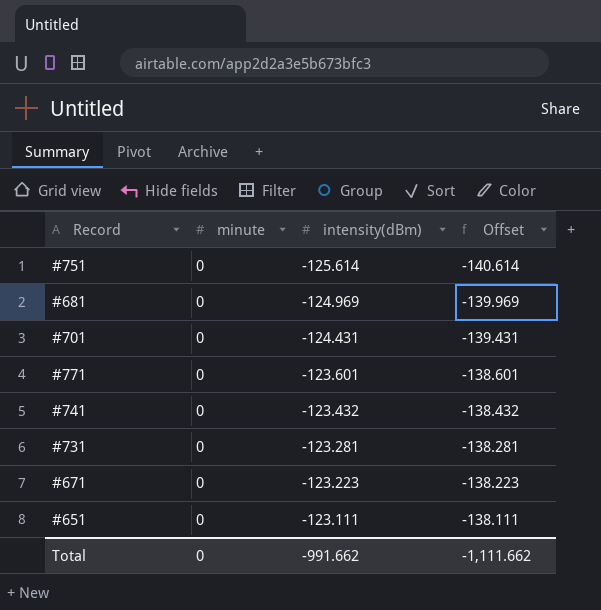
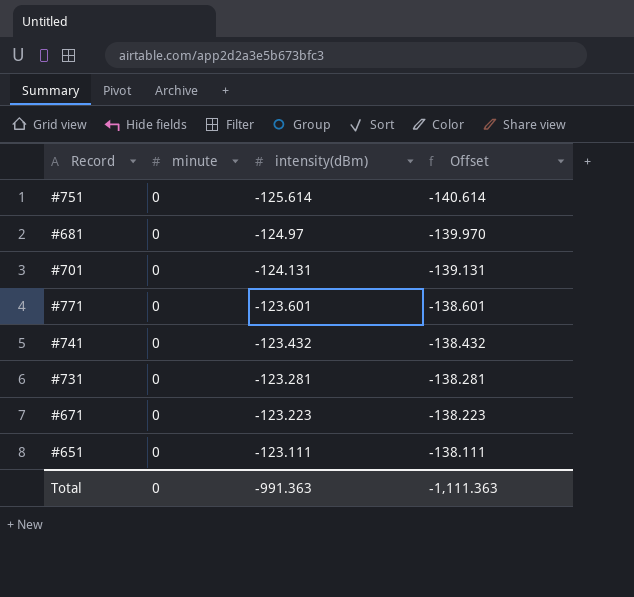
#681 | intensity(dBm): -124.969 -> -124.97
#681 | Offset: -139.969 -> -139.970
#701 | intensity(dBm): -124.431 -> -124.131
#701 | Offset: -139.431 -> -139.131
Total | intensity(dBm): -991.662 -> -991.363
Total | Offset: -1,111.662 -> -1,111.363

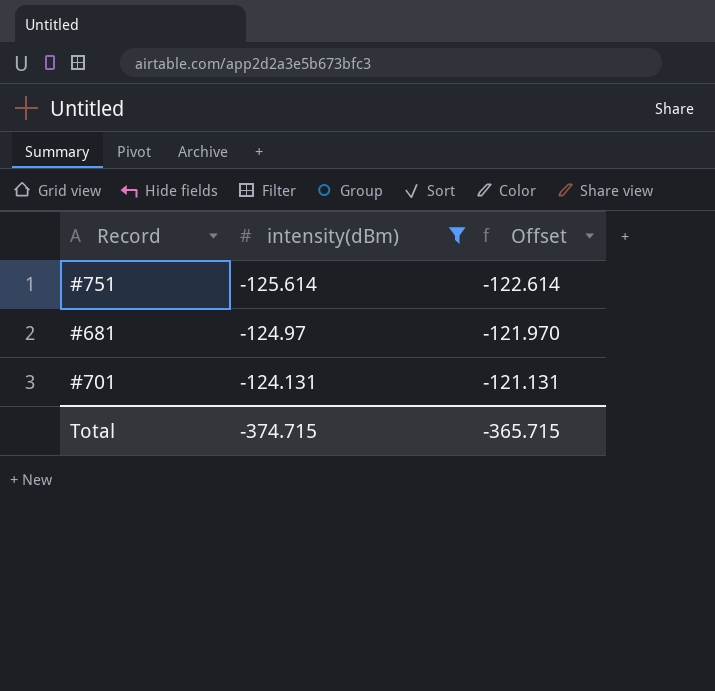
filter: none -> intensity(dBm) <= -124.131
column minute | position: 2 -> none
column Offset | formula: [intensity(dBm)] - 15 -> [intensity(dBm)] + 3
Total | intensity(dBm): -991.363 -> -374.715
Total | Offset: -1,111.363 -> -365.715

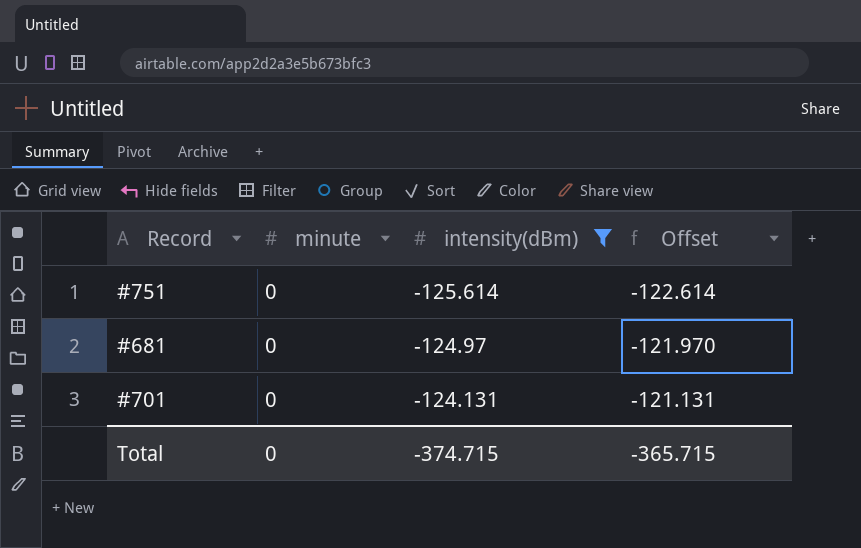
column minute | position: none -> 2

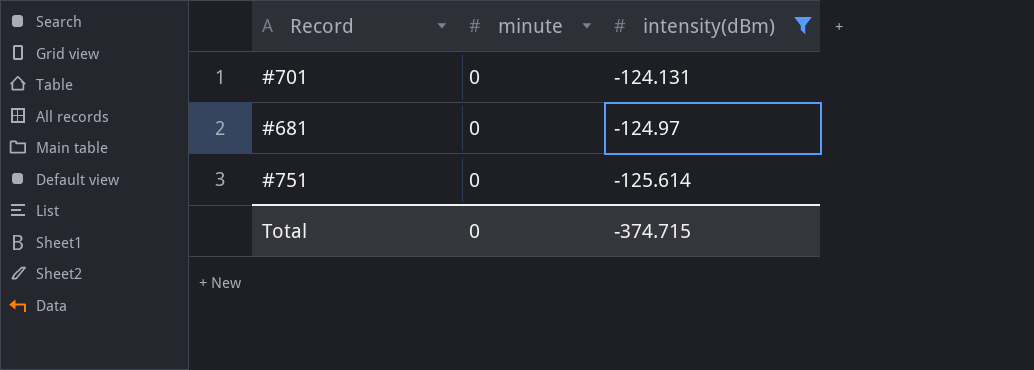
row order: intensity(dBm) ascending -> intensity(dBm) descending
column Offset | formula: [intensity(dBm)] + 3 -> none

